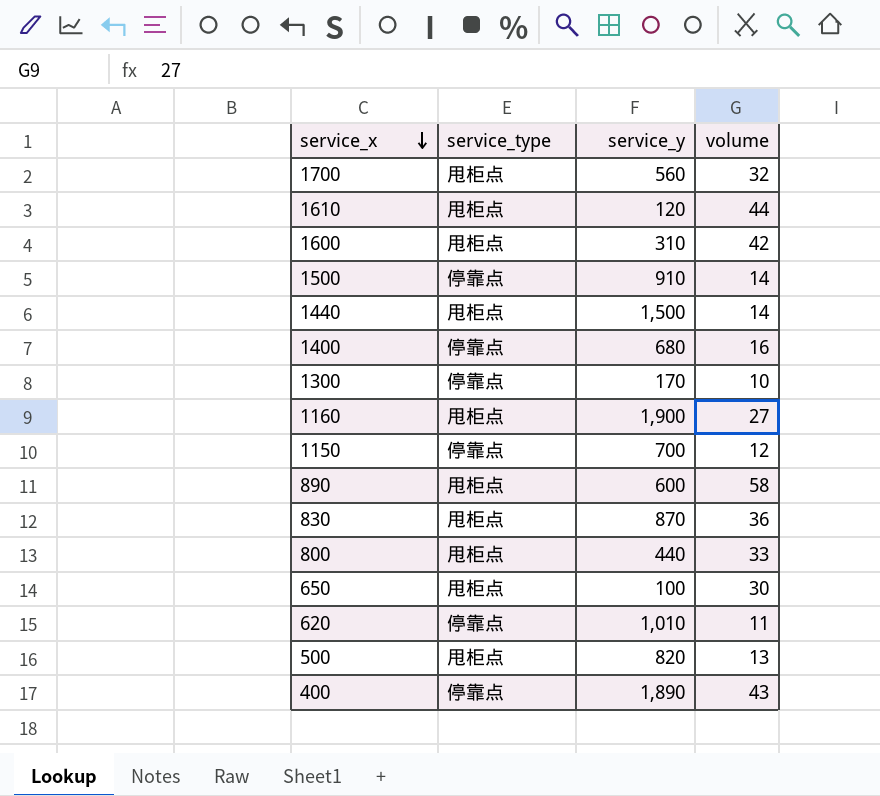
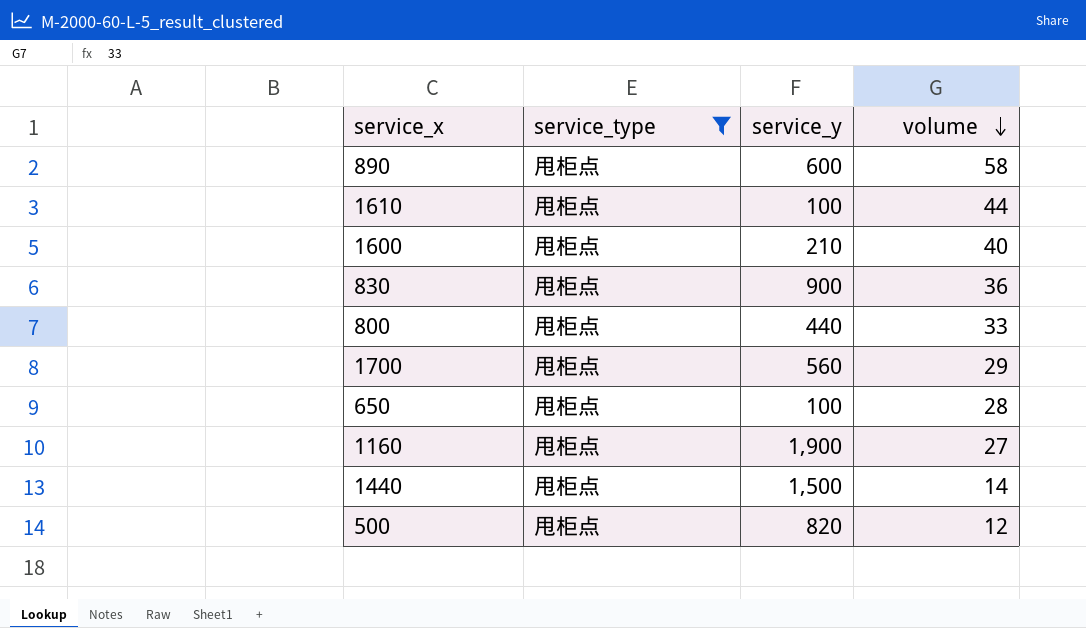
filter: none -> service_type = 甩柜点
row order: service_x descending -> volume descending
1610 | service_y: 120 -> 100
1600 | service_y: 310 -> 210
1600 | volume: 42 -> 40
830 | service_y: 870 -> 900
1700 | volume: 32 -> 29
650 | volume: 30 -> 28
500 | volume: 13 -> 12

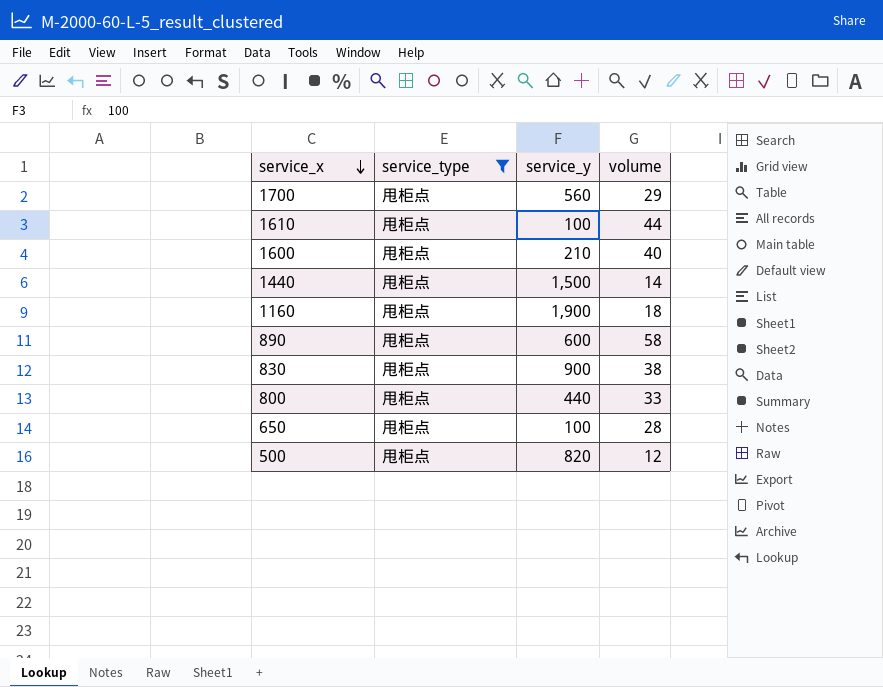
row order: volume descending -> service_x descending
1160 | volume: 27 -> 18
830 | volume: 36 -> 38

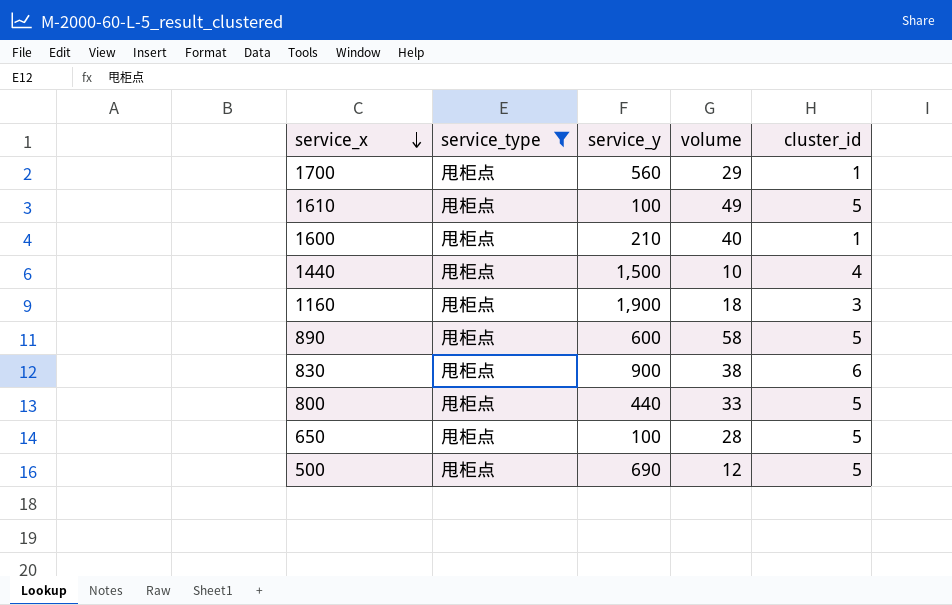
column cluster_id | position: none -> 5
1610 | volume: 44 -> 49
1440 | volume: 14 -> 10
500 | service_y: 820 -> 690

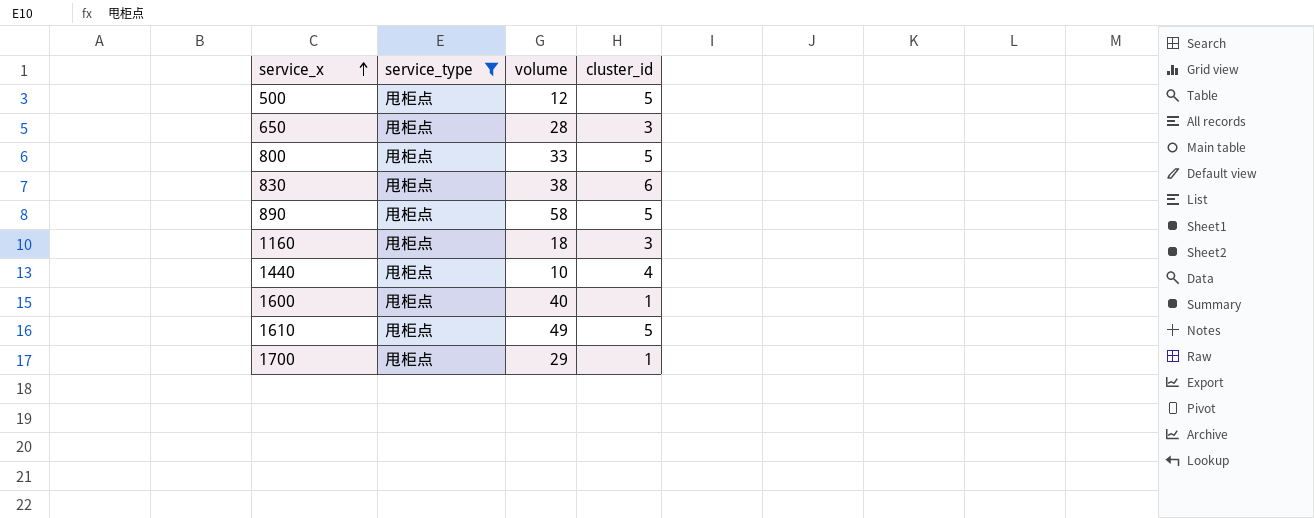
row order: service_x descending -> service_x ascending
column service_y | position: 3 -> none
650 | cluster_id: 5 -> 3

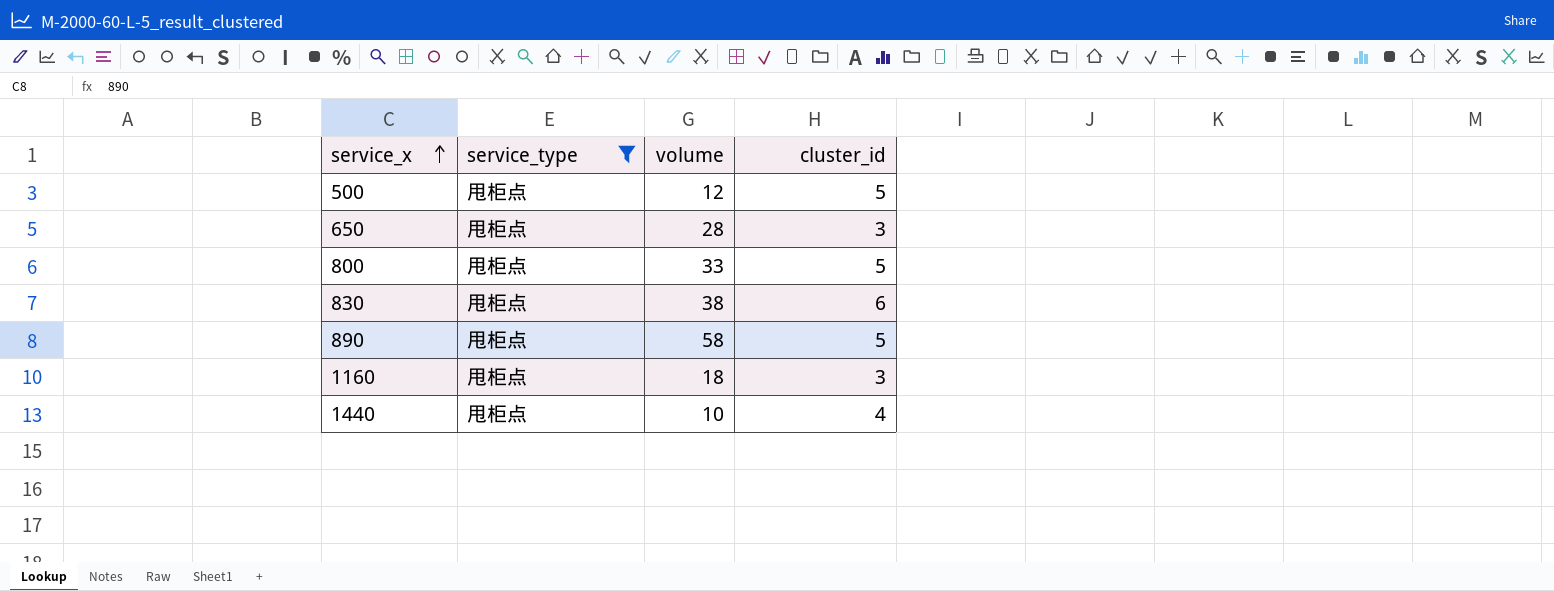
row 1600: 甩柜点 | 40 | 1 -> none
row 1610: 甩柜点 | 49 | 5 -> none
row 1700: 甩柜点 | 29 | 1 -> none

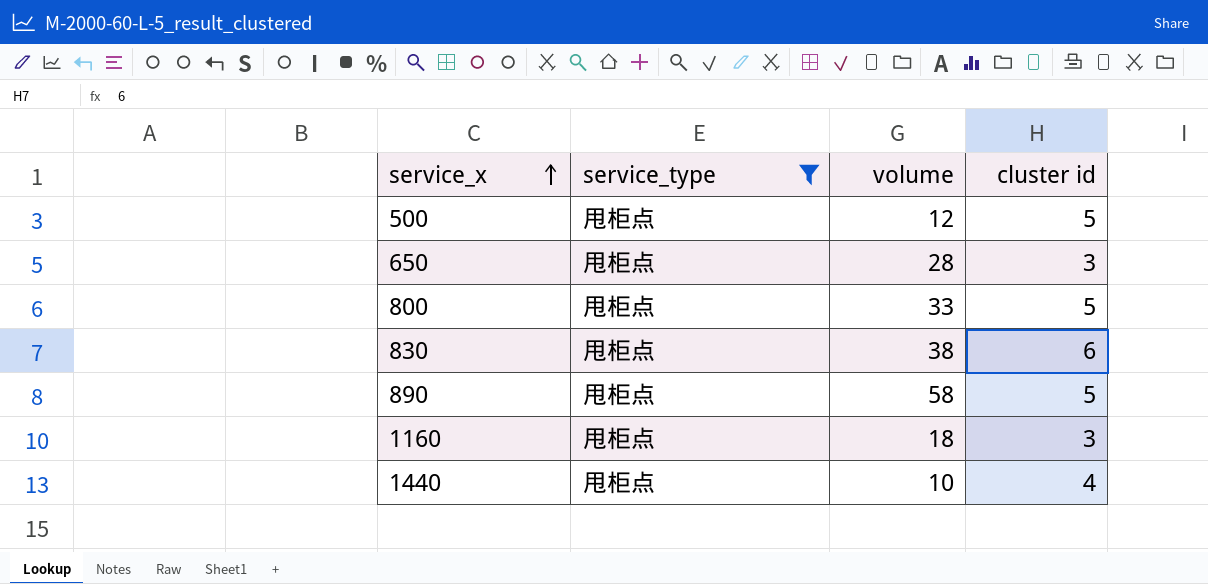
column name: cluster_id -> cluster id

